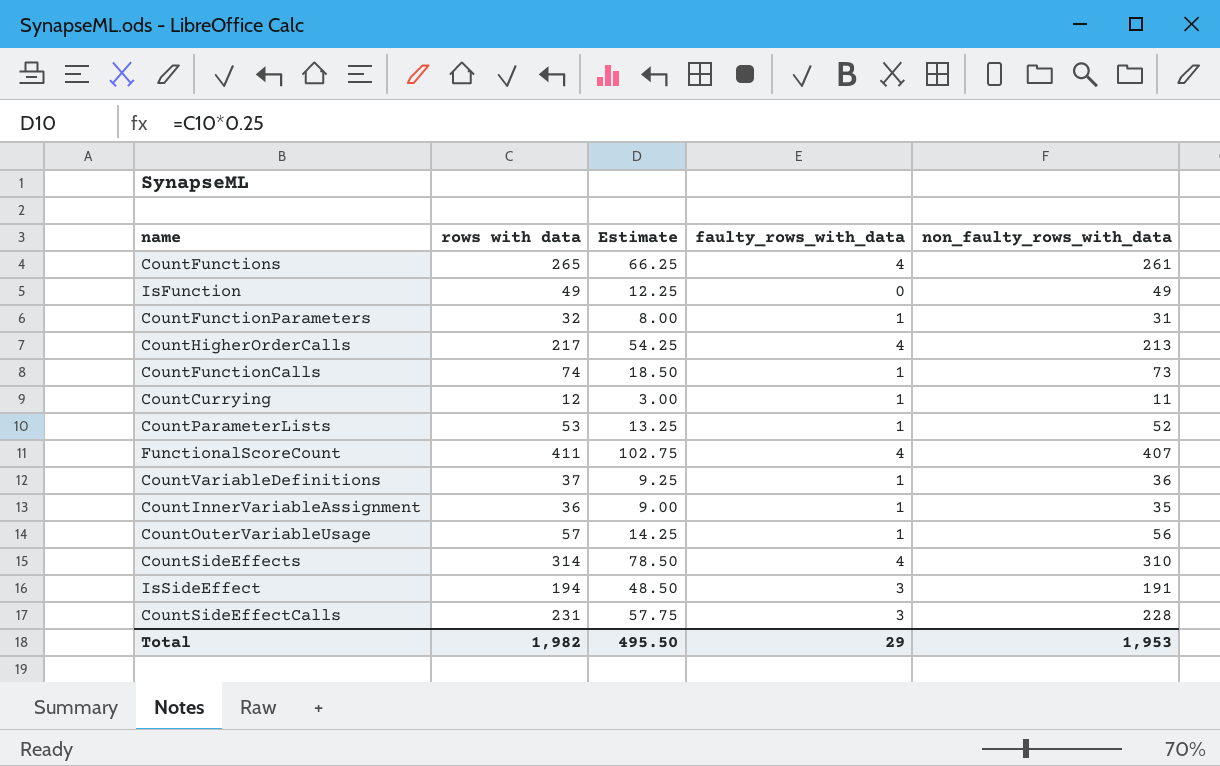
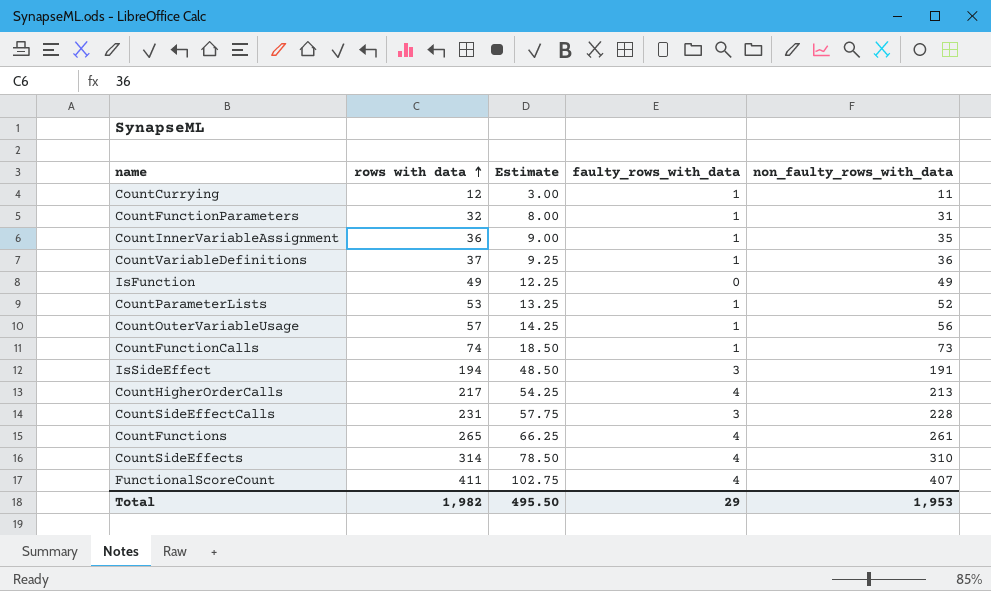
row order: none -> rows with data ascending

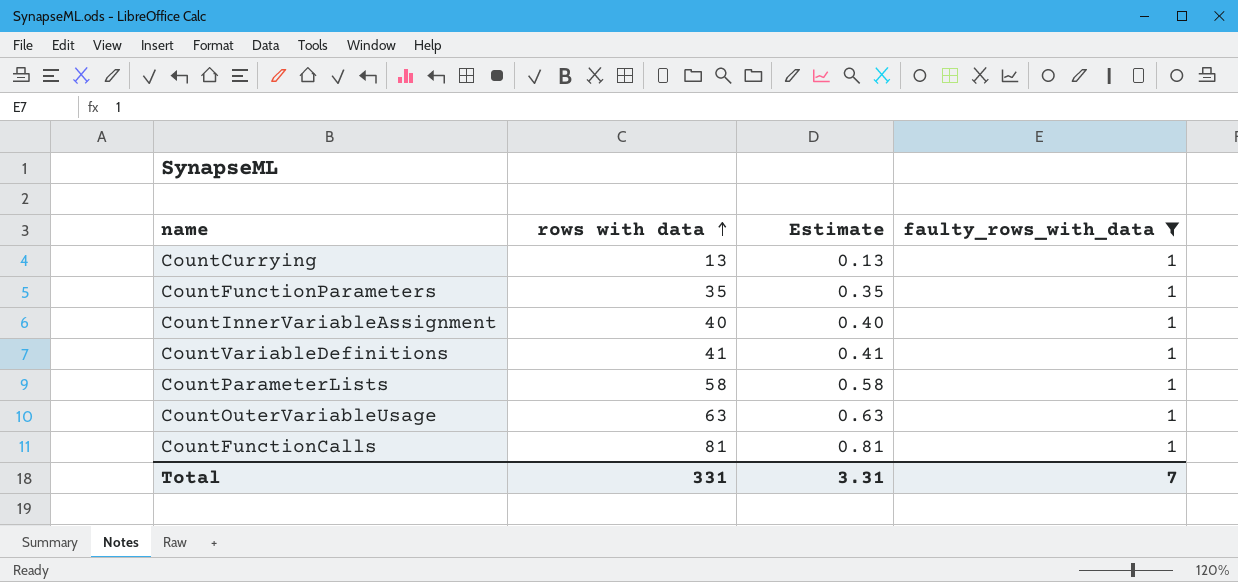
filter: none -> faulty_rows_with_data = 1
column non_faulty_rows_with_data | formula: [rows with data] - [faulty_rows_with_data] -> none
column Estimate | formula: [rows with data] * 0.25 -> [rows with data] * 0.01
CountCurrying | rows with data: 12 -> 13
CountFunctionParameters | rows with data: 32 -> 35
CountInnerVariableAssignment | rows with data: 36 -> 40
CountVariableDefinitions | rows with data: 37 -> 41
CountParameterLists | rows with data: 53 -> 58
CountOuterVariableUsage | rows with data: 57 -> 63
CountFunctionCalls | rows with data: 74 -> 81
Total | rows with data: 1,982 -> 331
Total | Estimate: 495.50 -> 3.31
Total | faulty_rows_with_data: 29 -> 7

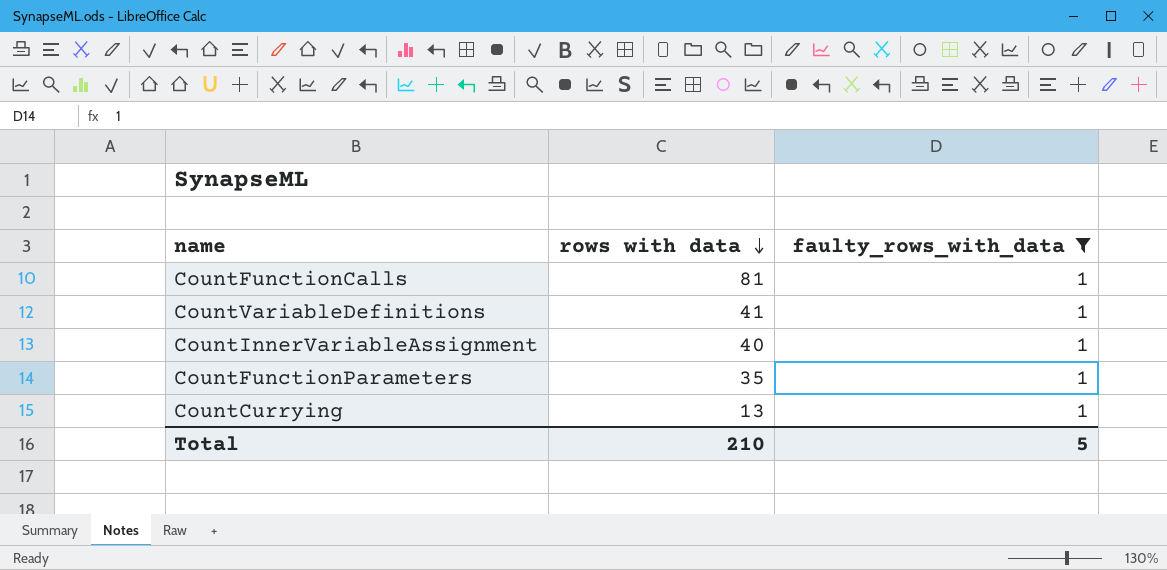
row order: rows with data ascending -> rows with data descending
column Estimate | formula: [rows with data] * 0.01 -> none
row CountParameterLists: 58 | 0.58 | 1 -> none
row CountOuterVariableUsage: 63 | 0.63 | 1 -> none
Total | rows with data: 331 -> 210
Total | faulty_rows_with_data: 7 -> 5

